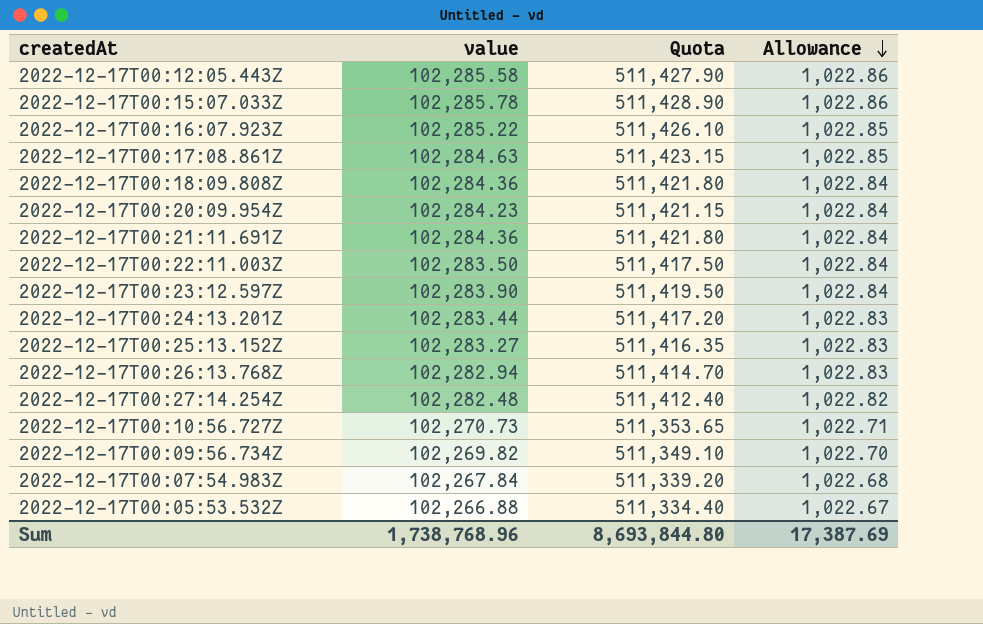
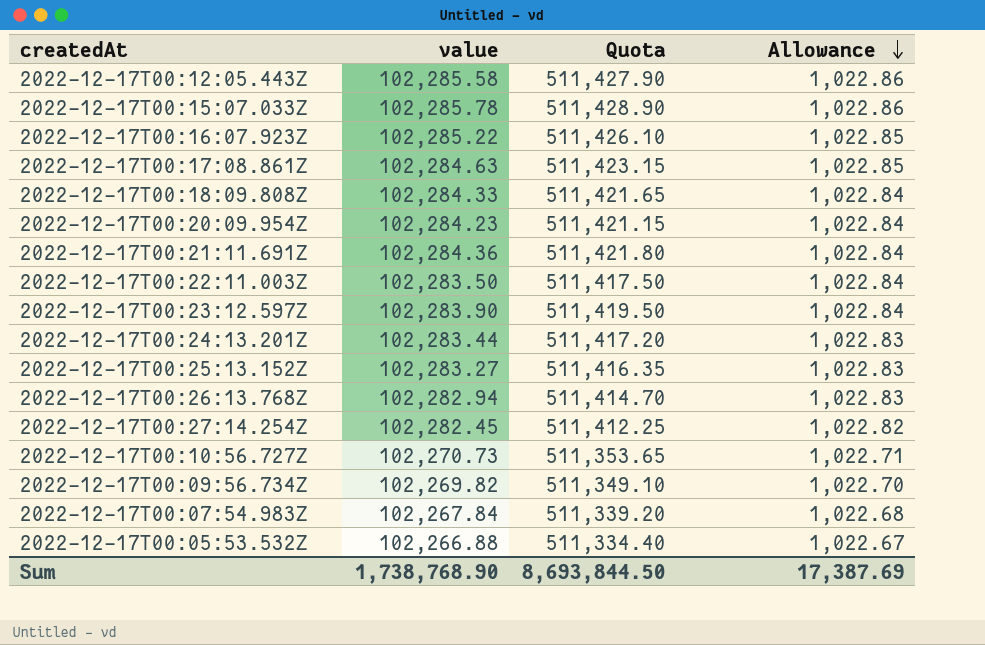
2022-12-17T00:18:09.808Z | value: 102,284.36 -> 102,284.33
2022-12-17T00:18:09.808Z | Quota: 511,421.80 -> 511,421.65
2022-12-17T00:27:14.254Z | value: 102,282.48 -> 102,282.45
2022-12-17T00:27:14.254Z | Quota: 511,412.40 -> 511,412.25
Sum | value: 1,738,768.96 -> 1,738,768.90
Sum | Quota: 8,693,844.80 -> 8,693,844.50

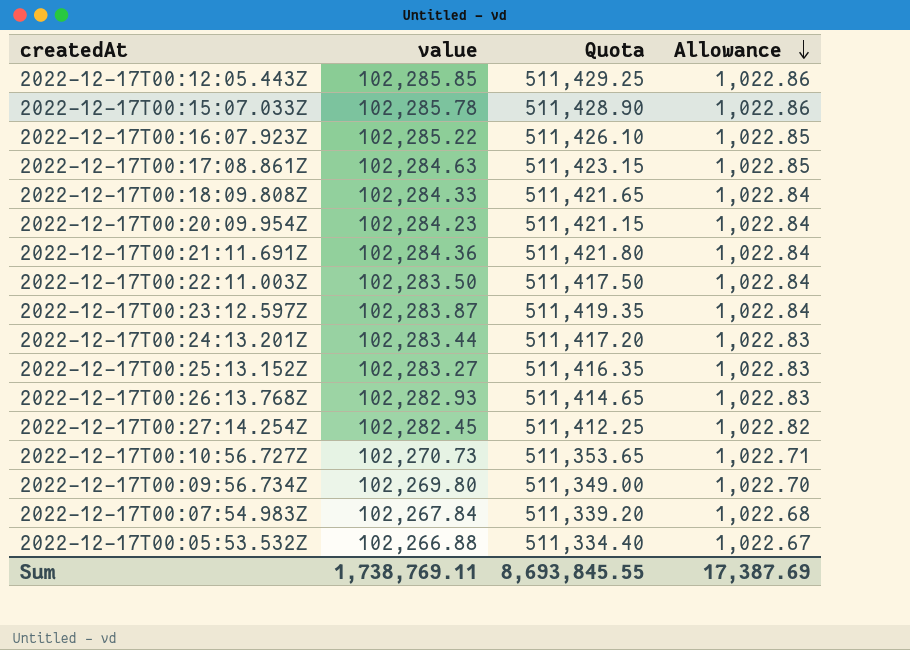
2022-12-17T00:12:05.443Z | value: 102,285.58 -> 102,285.85
2022-12-17T00:12:05.443Z | Quota: 511,427.90 -> 511,429.25
2022-12-17T00:23:12.597Z | value: 102,283.90 -> 102,283.87
2022-12-17T00:23:12.597Z | Quota: 511,419.50 -> 511,419.35
2022-12-17T00:26:13.768Z | value: 102,282.94 -> 102,282.93
2022-12-17T00:26:13.768Z | Quota: 511,414.70 -> 511,414.65
2022-12-17T00:09:56.734Z | value: 102,269.82 -> 102,269.80
2022-12-17T00:09:56.734Z | Quota: 511,349.10 -> 511,349.00
Sum | value: 1,738,768.90 -> 1,738,769.11
Sum | Quota: 8,693,844.50 -> 8,693,845.55

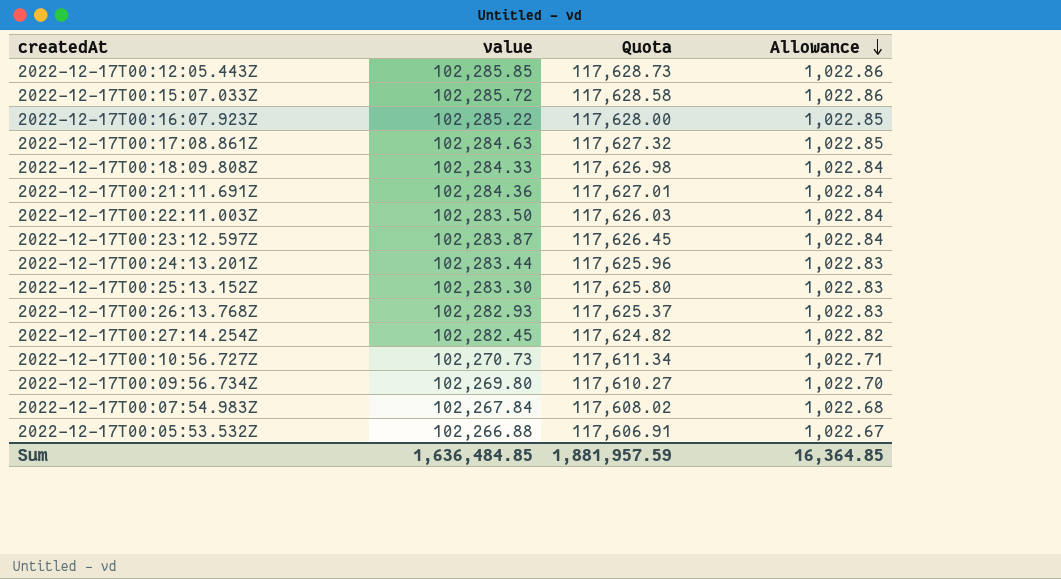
column Quota | formula: [value] * 5 -> [value] * 1.15
row 2022-12-17T00:20:09.954Z: 102,284.23 | 511,421.15 | 1,022.84 -> none
2022-12-17T00:15:07.033Z | value: 102,285.78 -> 102,285.72
2022-12-17T00:25:13.152Z | value: 102,283.27 -> 102,283.30
Sum | value: 1,738,769.11 -> 1,636,484.85
Sum | Quota: 8,693,845.55 -> 1,881,957.59
Sum | Allowance: 17,387.69 -> 16,364.85

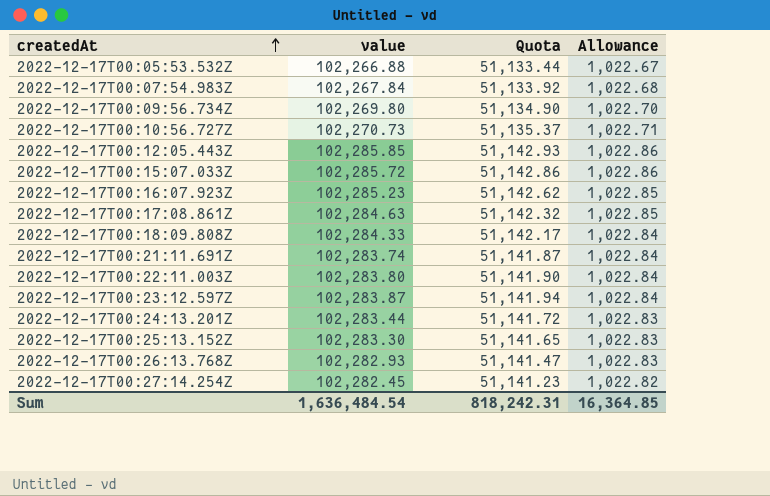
row order: Allowance descending -> createdAt ascending
column Quota | formula: [value] * 1.15 -> [value] * 0.5
2022-12-17T00:16:07.923Z | value: 102,285.22 -> 102,285.23
2022-12-17T00:21:11.691Z | value: 102,284.36 -> 102,283.74
2022-12-17T00:22:11.003Z | value: 102,283.50 -> 102,283.80
Sum | value: 1,636,484.85 -> 1,636,484.54
Sum | Quota: 1,881,957.59 -> 818,242.31

